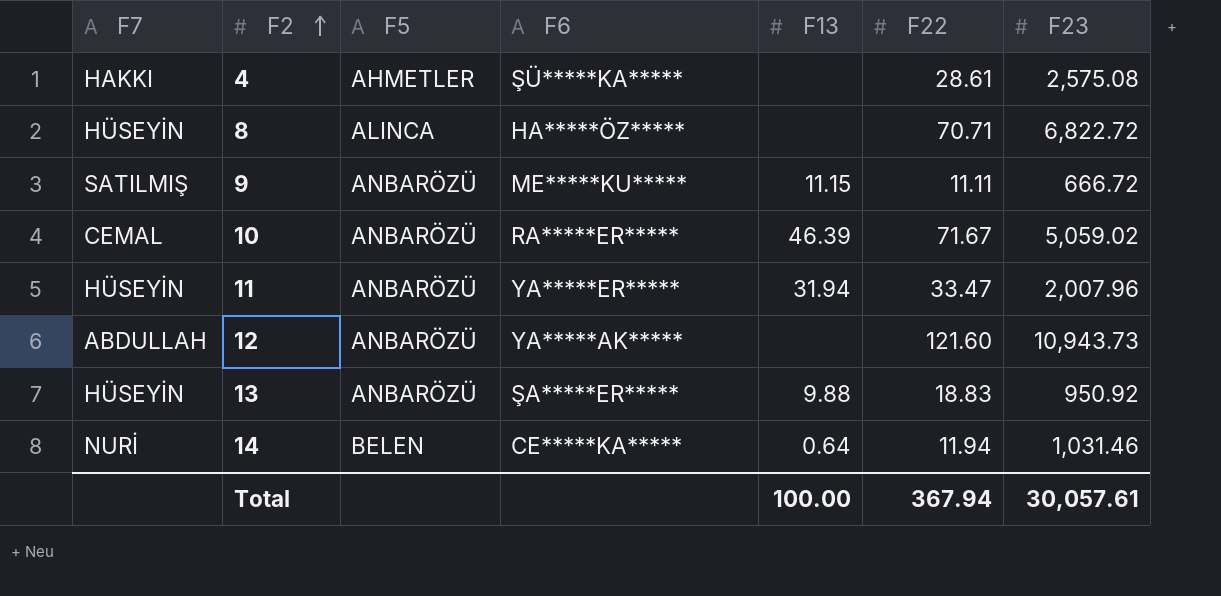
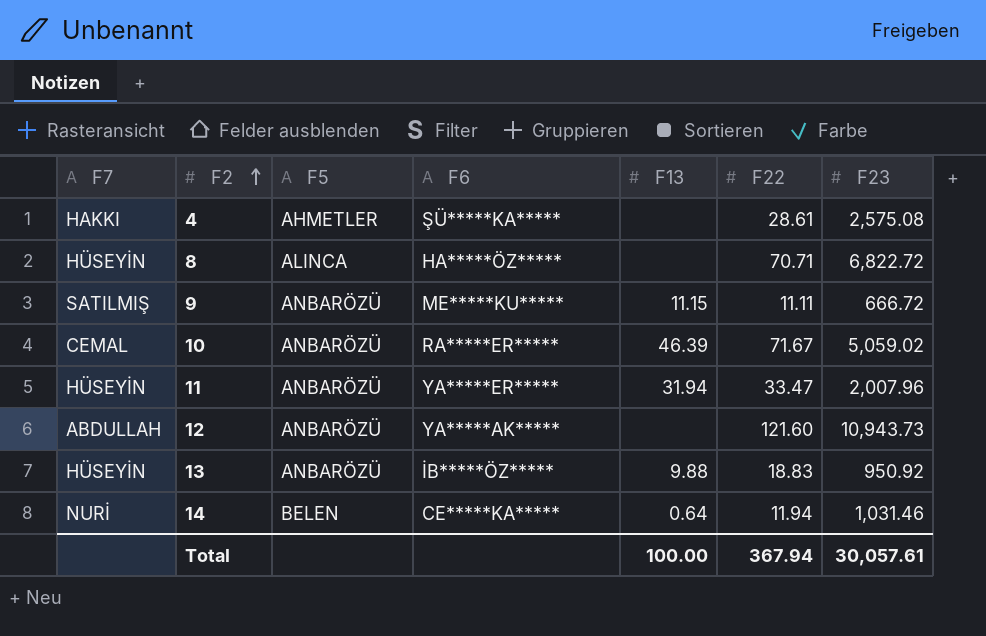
13 | F6: ŞA*****ER***** -> İB*****ÖZ*****

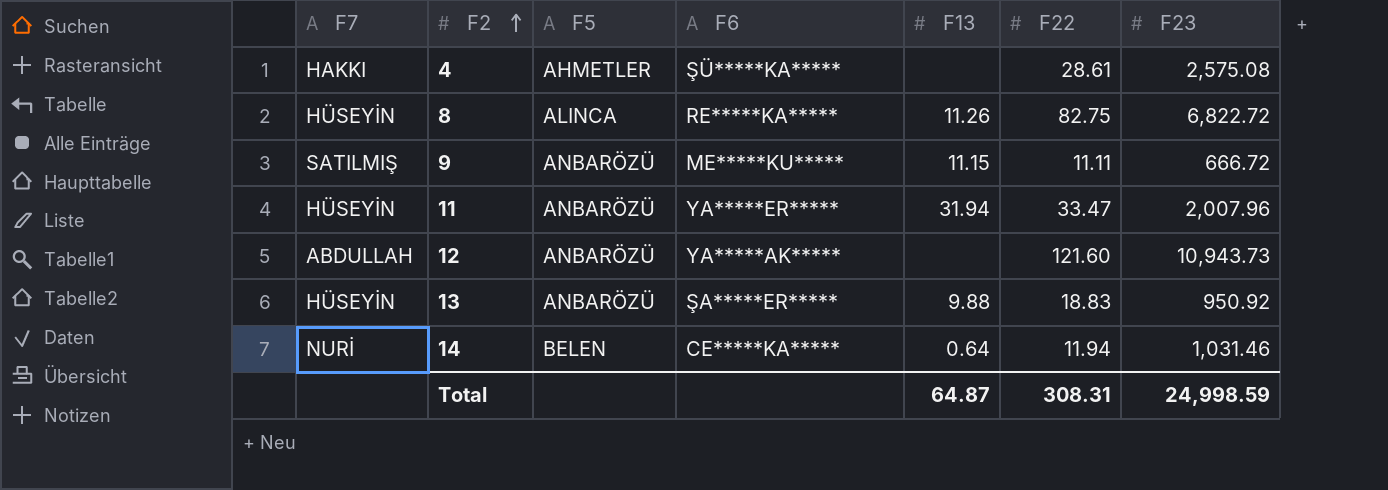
row 10: CEMAL | ANBARÖZÜ | RA*****ER***** | 46.39 | 71.67 | 5,059.02 -> none
8 | F6: HA*****ÖZ***** -> RE*****KA*****
8 | F13: none -> 11.26
8 | F22: 70.71 -> 82.75
13 | F6: İB*****ÖZ***** -> ŞA*****ER*****
Total | F13: 100.00 -> 64.87
Total | F22: 367.94 -> 308.31
Total | F23: 30,057.61 -> 24,998.59

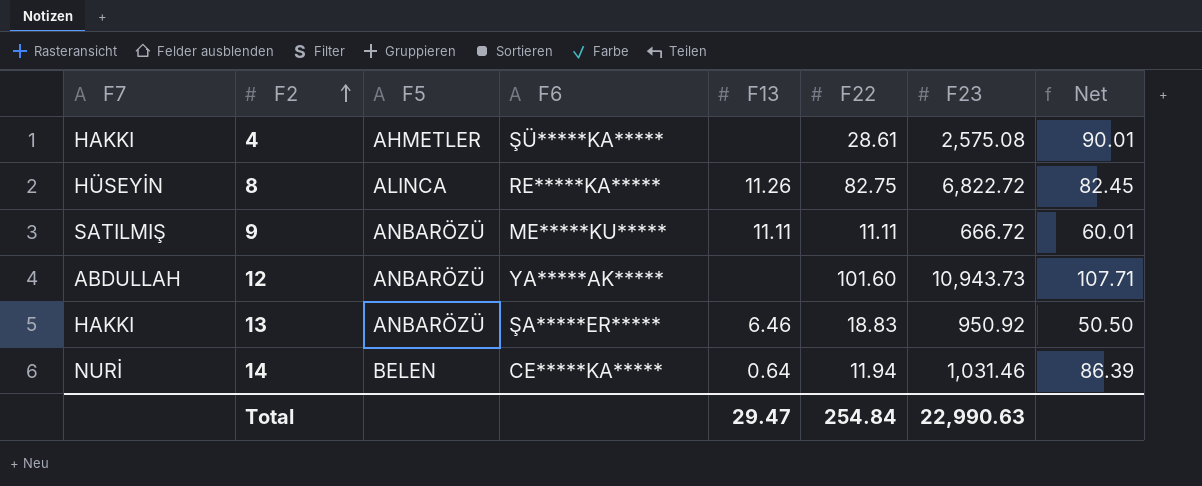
column Net | formula: none -> [F23] / [F22]
row 11: HÜSEYİN | ANBARÖZÜ | YA*****ER***** | 31.94 | 33.47 | 2,007.96 -> none
9 | F13: 11.15 -> 11.11
12 | F22: 121.60 -> 101.60
13 | F7: HÜSEYİN -> HAKKI
13 | F13: 9.88 -> 6.46
Total | F13: 64.87 -> 29.47
Total | F22: 308.31 -> 254.84
Total | F23: 24,998.59 -> 22,990.63

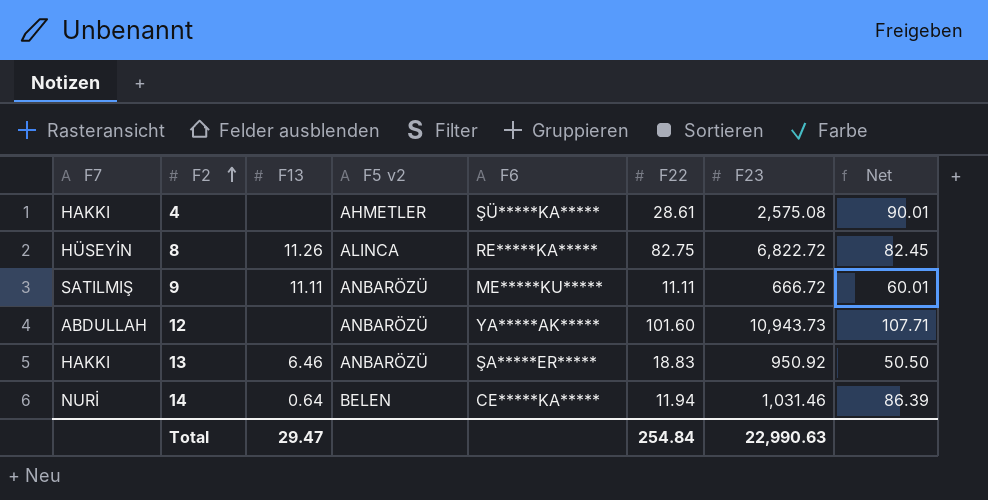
column F13 | position: 5 -> 3
column name: F5 -> F5 v2

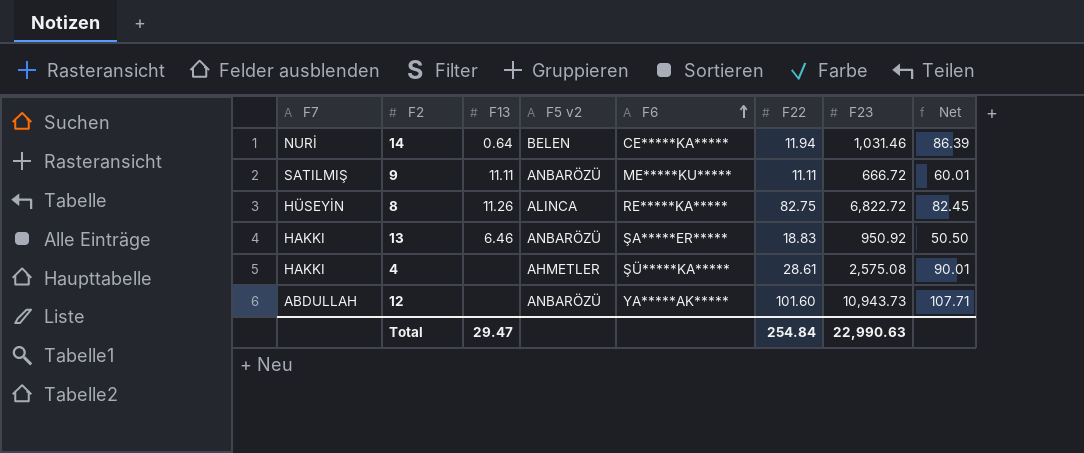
row order: F2 ascending -> F6 ascending

